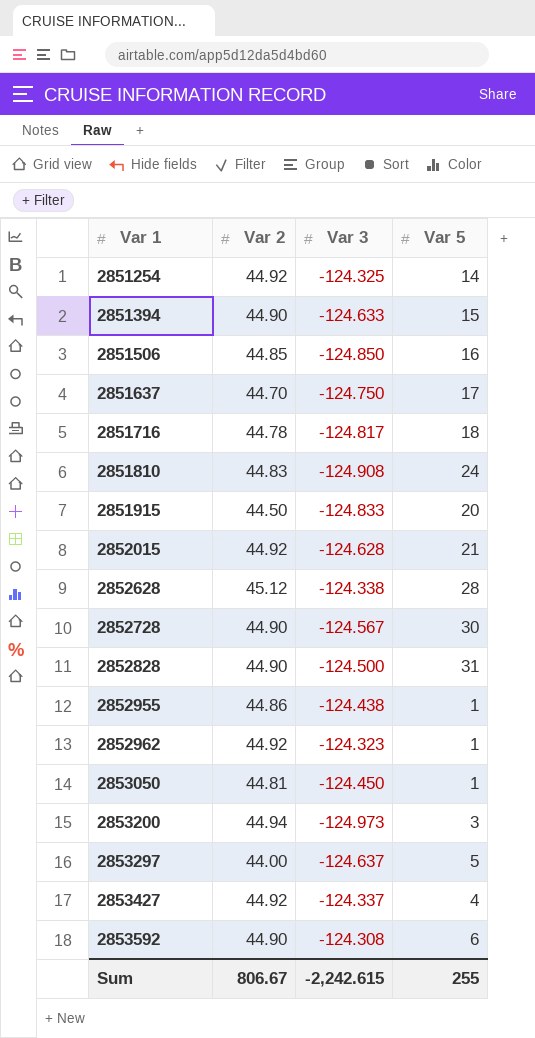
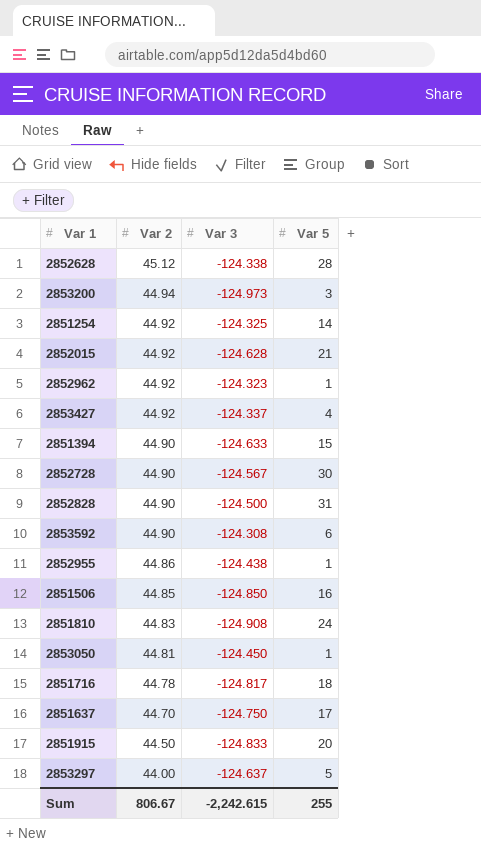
row order: Var 1 ascending -> Var 2 descending

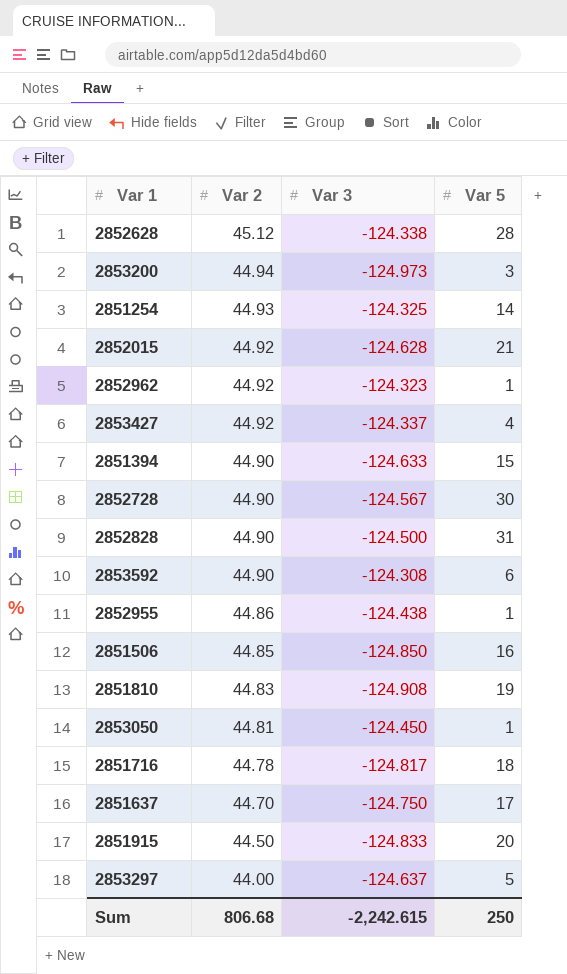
2851254 | Var 2: 44.92 -> 44.93
2851810 | Var 5: 24 -> 19
Sum | Var 2: 806.67 -> 806.68
Sum | Var 5: 255 -> 250

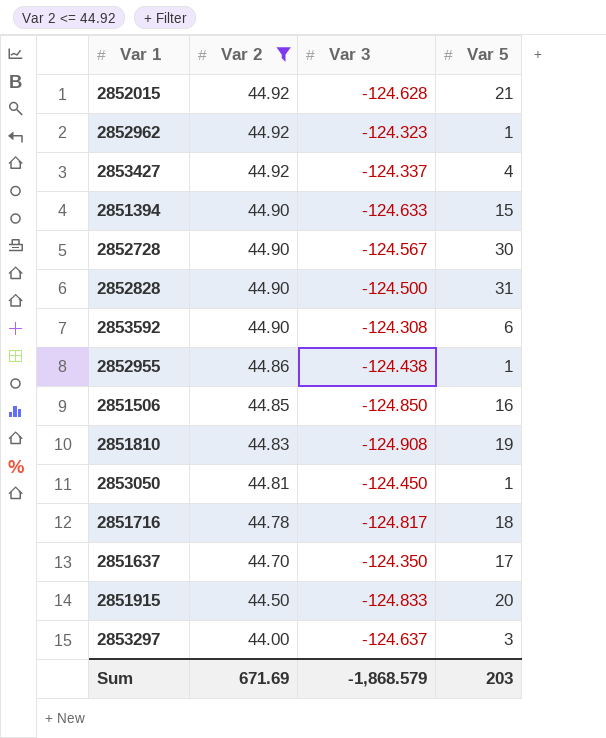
filter: none -> Var 2 <= 44.92
2851637 | Var 3: -124.750 -> -124.350
2853297 | Var 5: 5 -> 3
Sum | Var 2: 806.68 -> 671.69
Sum | Var 3: -2,242.615 -> -1,868.579
Sum | Var 5: 250 -> 203

